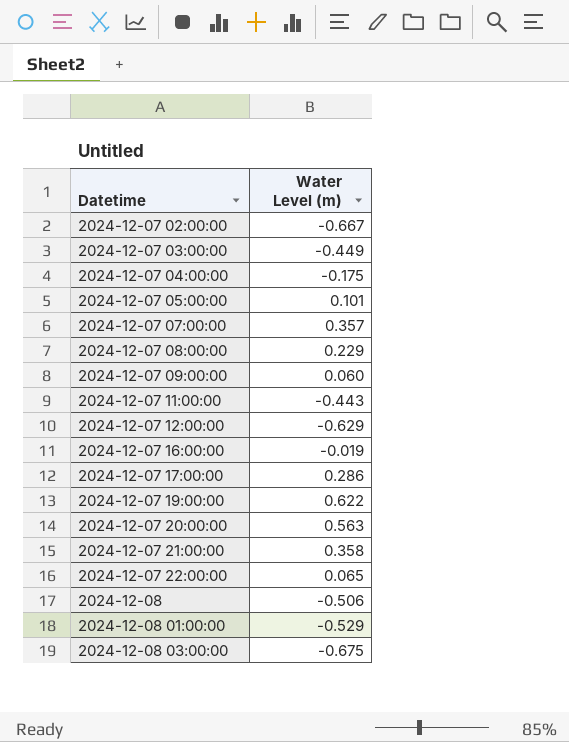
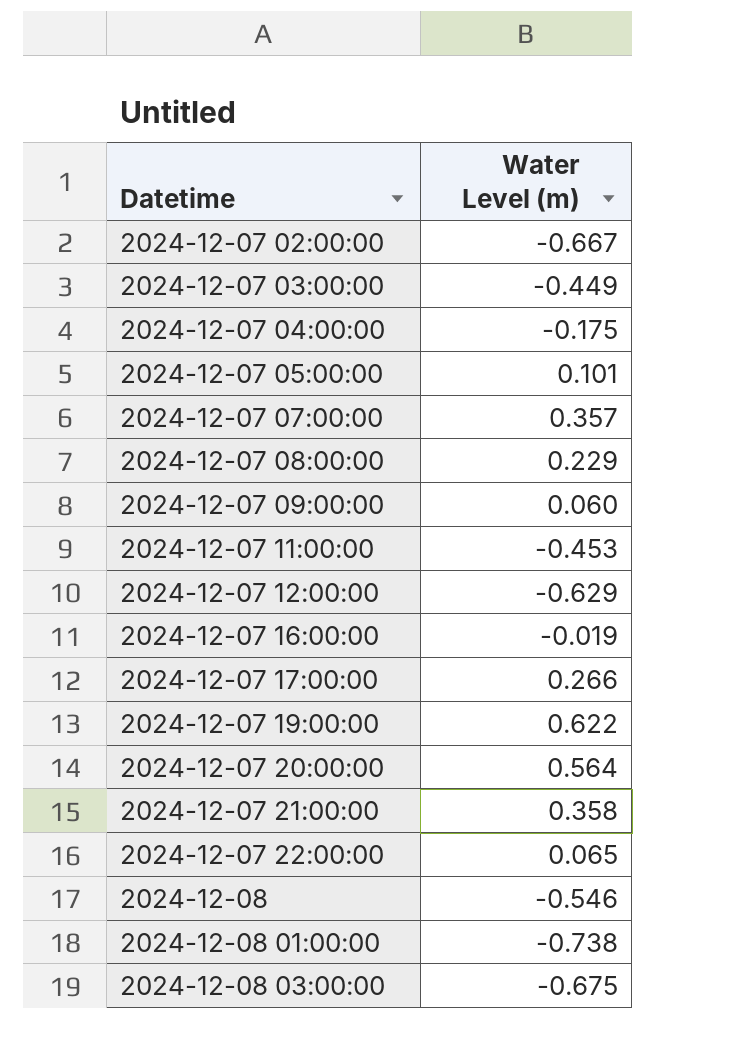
2024-12-07 11:00:00 | Water Level (m): -0.443 -> -0.453
2024-12-07 17:00:00 | Water Level (m): 0.286 -> 0.266
2024-12-07 20:00:00 | Water Level (m): 0.563 -> 0.564
2024-12-08 | Water Level (m): -0.506 -> -0.546
2024-12-08 01:00:00 | Water Level (m): -0.529 -> -0.738

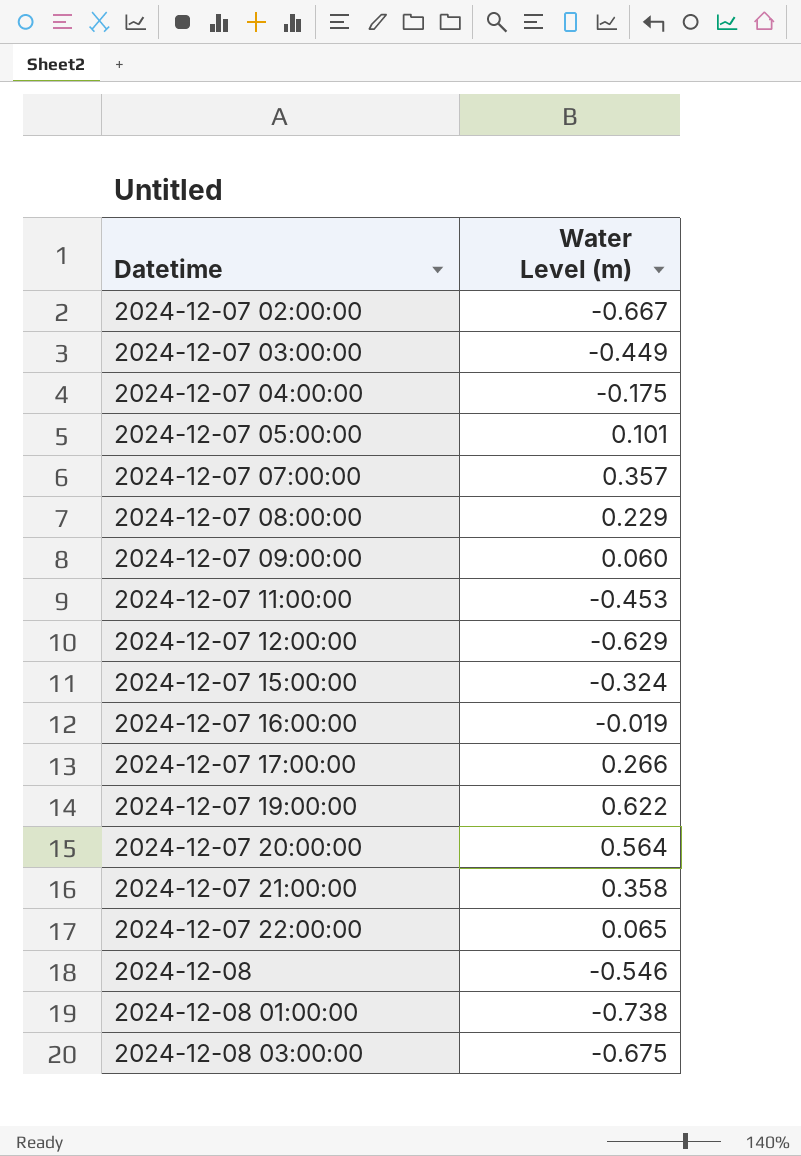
row 2024-12-07 15:00:00: none -> -0.324

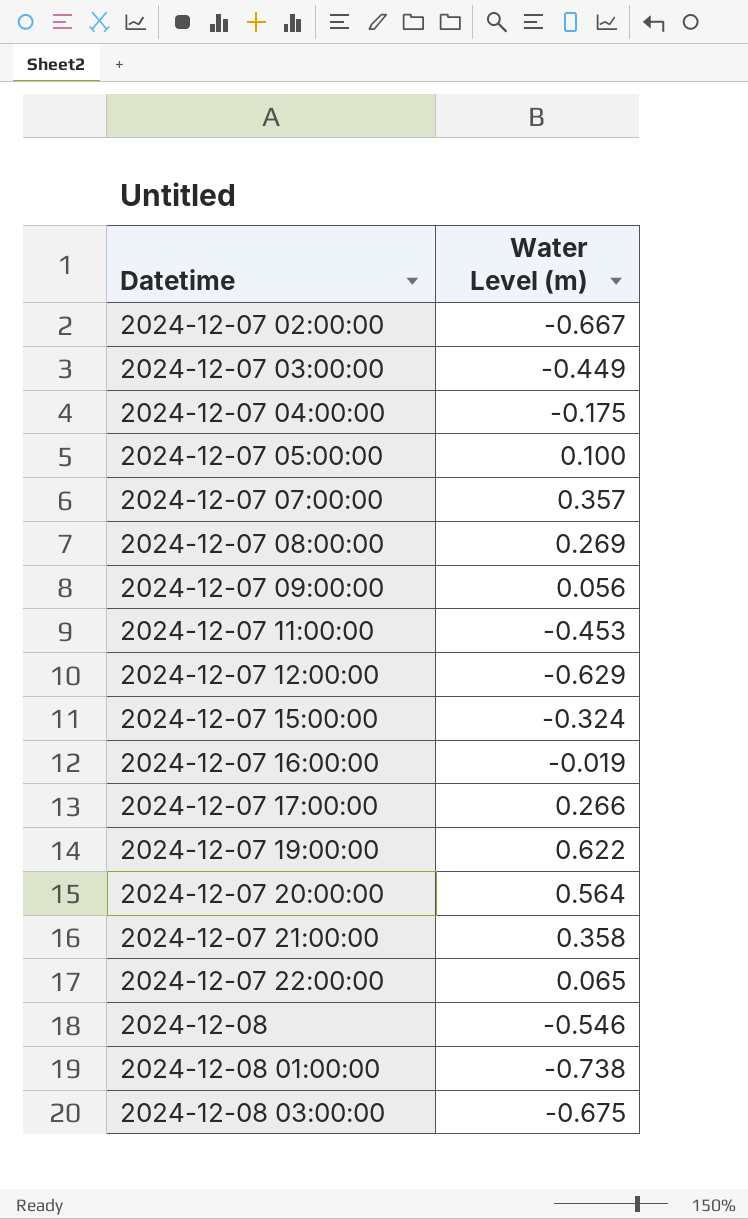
2024-12-07 05:00:00 | Water Level (m): 0.101 -> 0.100
2024-12-07 08:00:00 | Water Level (m): 0.229 -> 0.269
2024-12-07 09:00:00 | Water Level (m): 0.060 -> 0.056

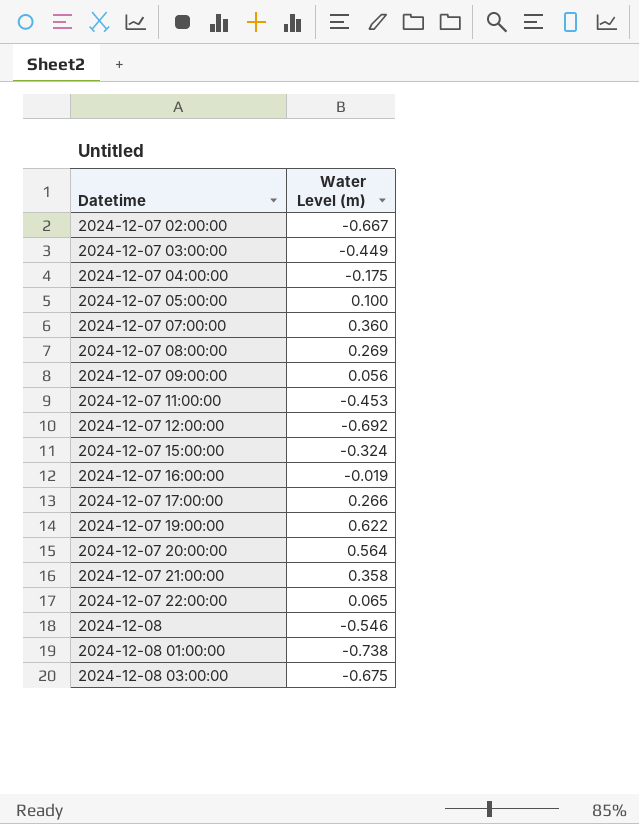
2024-12-07 07:00:00 | Water Level (m): 0.357 -> 0.360
2024-12-07 12:00:00 | Water Level (m): -0.629 -> -0.692

